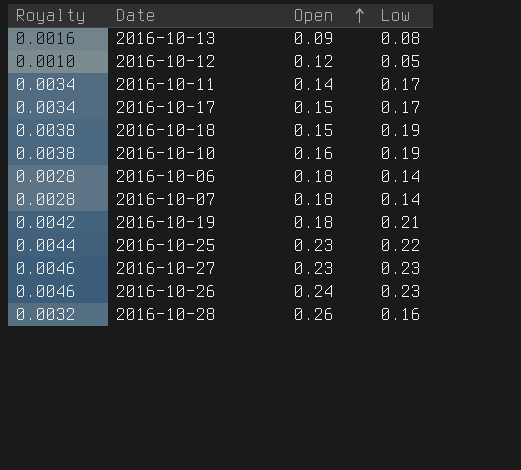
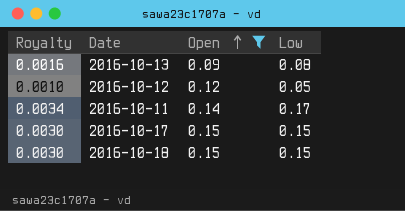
filter: none -> Open <= 0.15
2016-10-17 | Royalty: 0.0034 -> 0.0030
2016-10-17 | Low: 0.17 -> 0.15
2016-10-18 | Royalty: 0.0038 -> 0.0030
2016-10-18 | Low: 0.19 -> 0.15

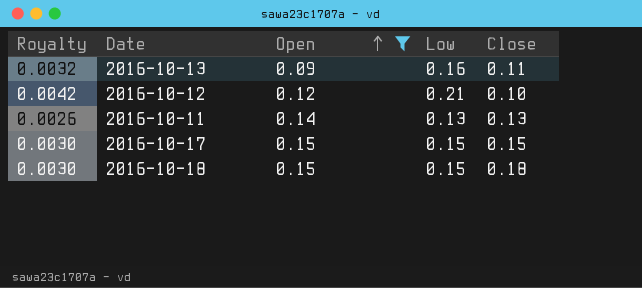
column Close | position: none -> 5
2016-10-13 | Royalty: 0.0016 -> 0.0032
2016-10-13 | Low: 0.08 -> 0.16
2016-10-12 | Royalty: 0.0010 -> 0.0042
2016-10-12 | Low: 0.05 -> 0.21
2016-10-11 | Royalty: 0.0034 -> 0.0026
2016-10-11 | Low: 0.17 -> 0.13

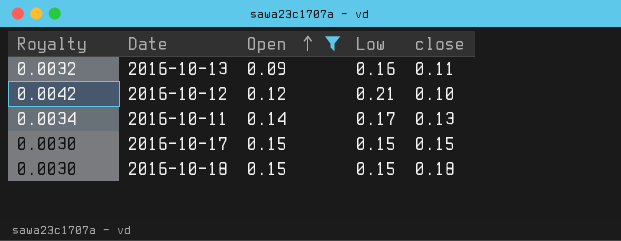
column name: Close -> close
2016-10-11 | Royalty: 0.0026 -> 0.0034
2016-10-11 | Low: 0.13 -> 0.17

